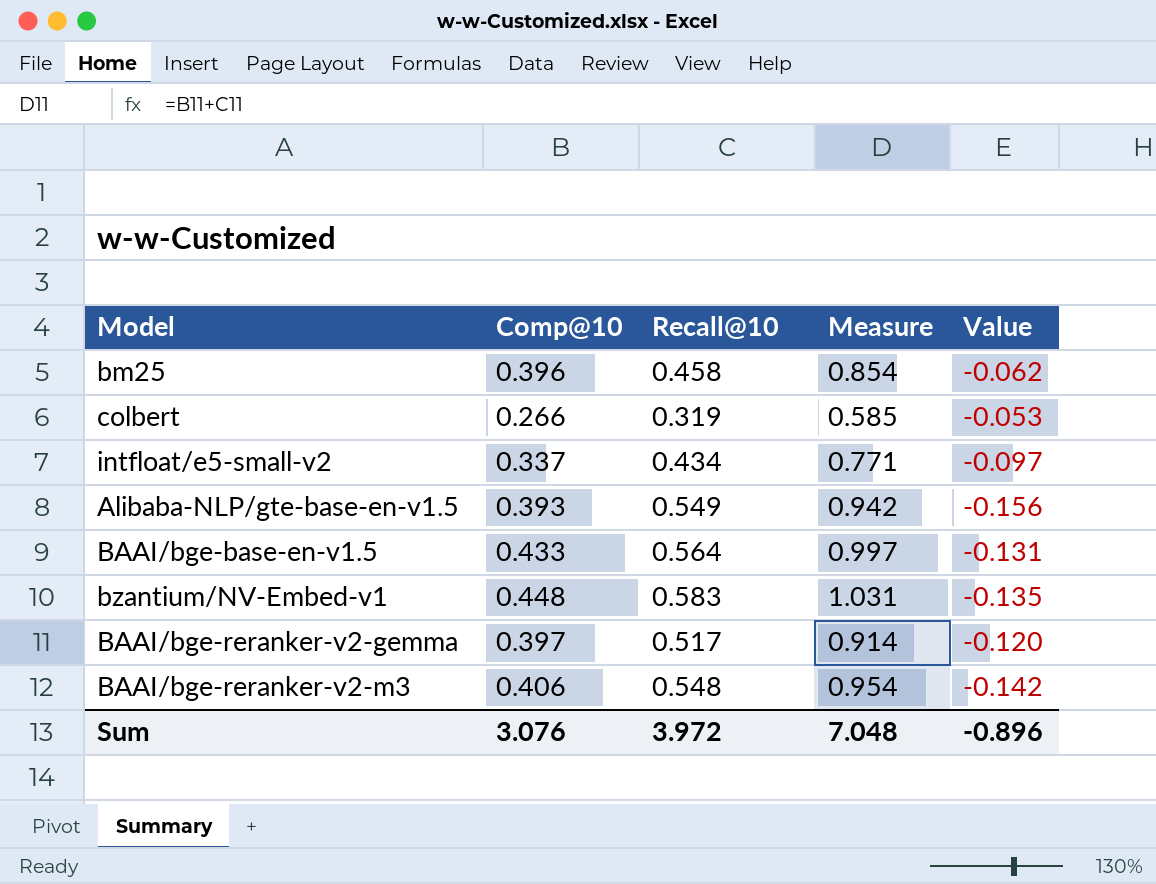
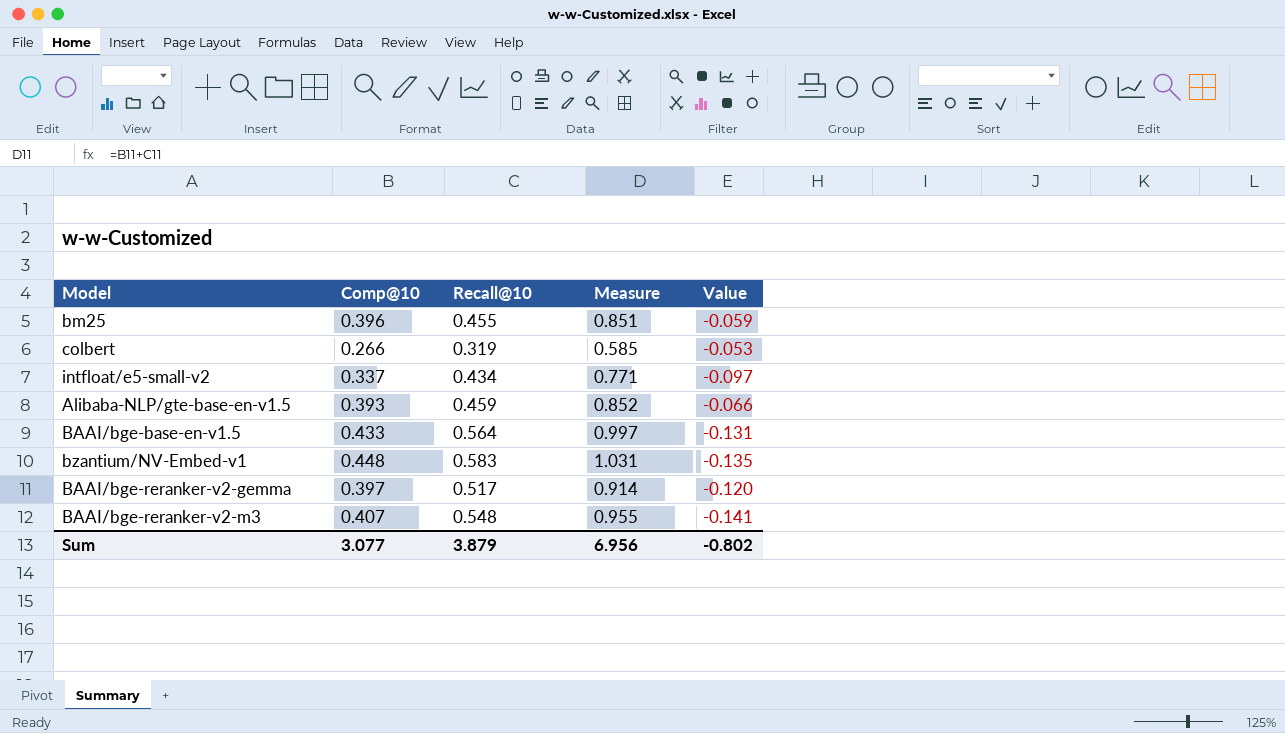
bm25 | Recall@10: 0.458 -> 0.455
bm25 | Measure: 0.854 -> 0.851
bm25 | Value: -0.062 -> -0.059
Alibaba-NLP/gte-base-en-v1.5 | Recall@10: 0.549 -> 0.459
Alibaba-NLP/gte-base-en-v1.5 | Measure: 0.942 -> 0.852
Alibaba-NLP/gte-base-en-v1.5 | Value: -0.156 -> -0.066
BAAI/bge-reranker-v2-m3 | Comp@10: 0.406 -> 0.407
BAAI/bge-reranker-v2-m3 | Measure: 0.954 -> 0.955
BAAI/bge-reranker-v2-m3 | Value: -0.142 -> -0.141
Sum | Comp@10: 3.076 -> 3.077
Sum | Recall@10: 3.972 -> 3.879
Sum | Measure: 7.048 -> 6.956
Sum | Value: -0.896 -> -0.802

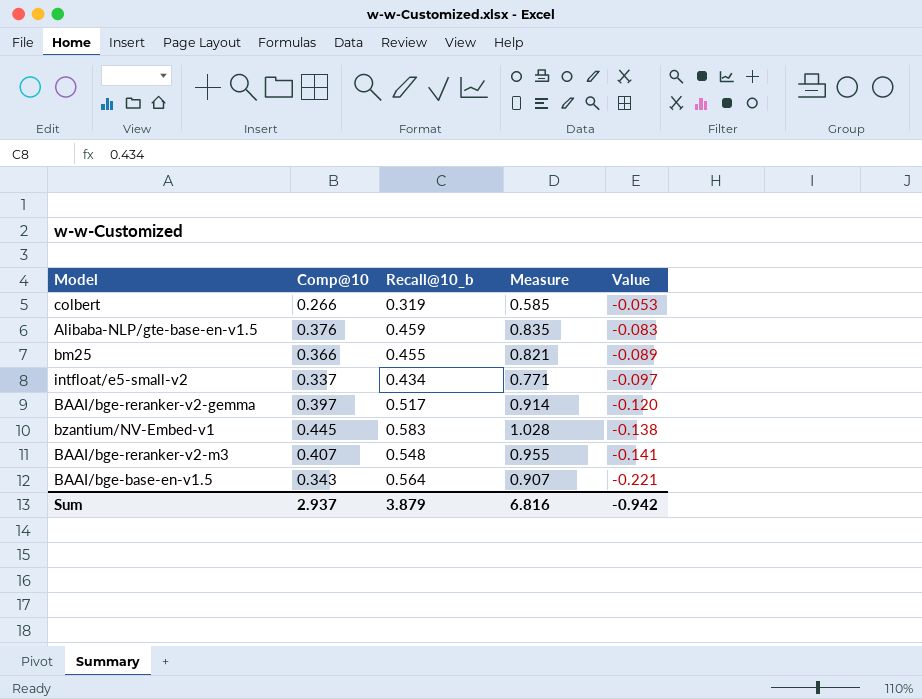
row order: none -> Value descending
column name: Recall@10 -> Recall@10_b
Alibaba-NLP/gte-base-en-v1.5 | Comp@10: 0.393 -> 0.376
Alibaba-NLP/gte-base-en-v1.5 | Measure: 0.852 -> 0.835
Alibaba-NLP/gte-base-en-v1.5 | Value: -0.066 -> -0.083
bm25 | Comp@10: 0.396 -> 0.366
bm25 | Measure: 0.851 -> 0.821
bm25 | Value: -0.059 -> -0.089
bzantium/NV-Embed-v1 | Comp@10: 0.448 -> 0.445
bzantium/NV-Embed-v1 | Measure: 1.031 -> 1.028
bzantium/NV-Embed-v1 | Value: -0.135 -> -0.138
BAAI/bge-base-en-v1.5 | Comp@10: 0.433 -> 0.343
BAAI/bge-base-en-v1.5 | Measure: 0.997 -> 0.907
BAAI/bge-base-en-v1.5 | Value: -0.131 -> -0.221
Sum | Comp@10: 3.077 -> 2.937
Sum | Measure: 6.956 -> 6.816
Sum | Value: -0.802 -> -0.942

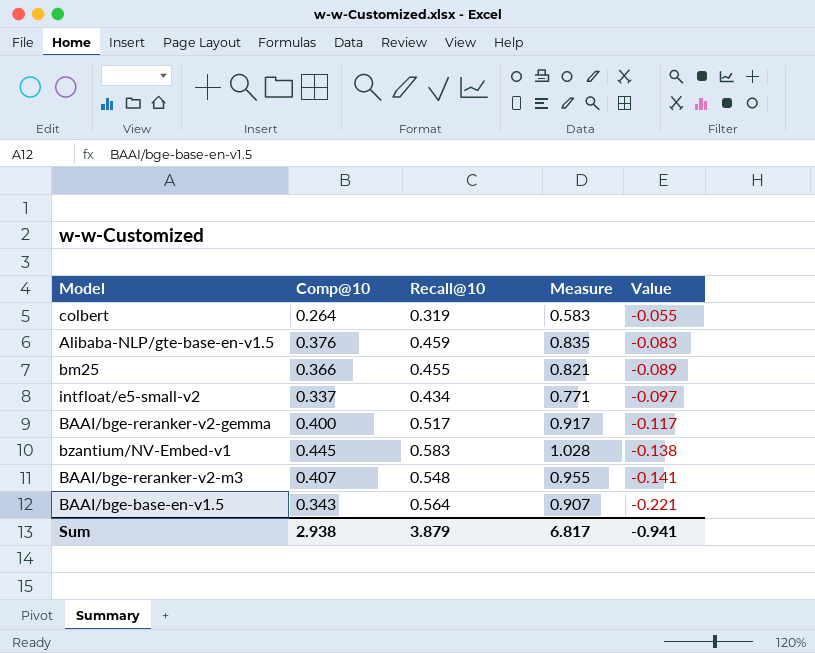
column name: Recall@10_b -> Recall@10
colbert | Comp@10: 0.266 -> 0.264
colbert | Measure: 0.585 -> 0.583
colbert | Value: -0.053 -> -0.055
BAAI/bge-reranker-v2-gemma | Comp@10: 0.397 -> 0.400
BAAI/bge-reranker-v2-gemma | Measure: 0.914 -> 0.917
BAAI/bge-reranker-v2-gemma | Value: -0.120 -> -0.117
Sum | Comp@10: 2.937 -> 2.938
Sum | Measure: 6.816 -> 6.817
Sum | Value: -0.942 -> -0.941

